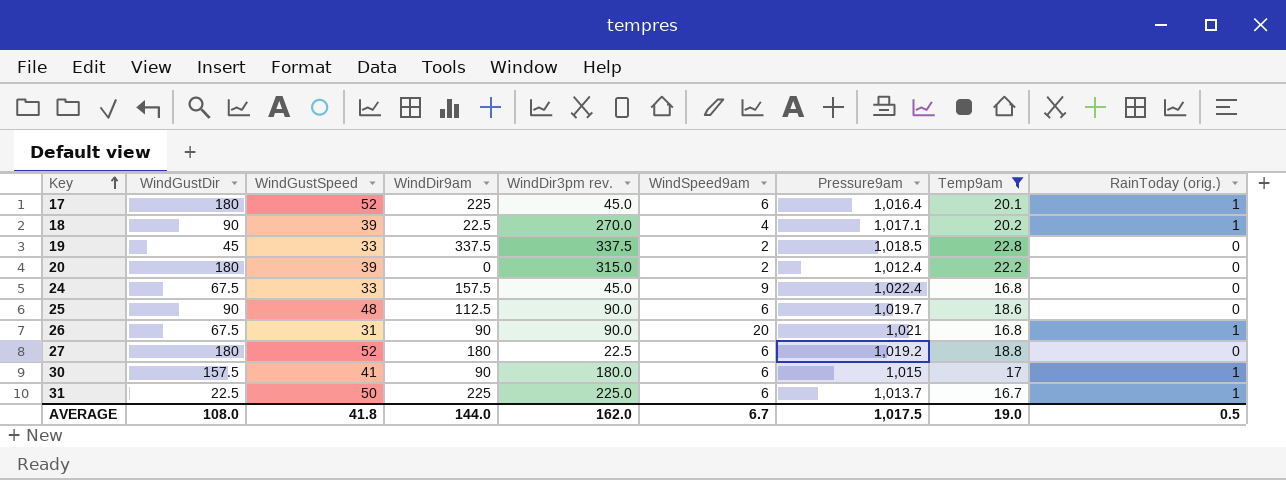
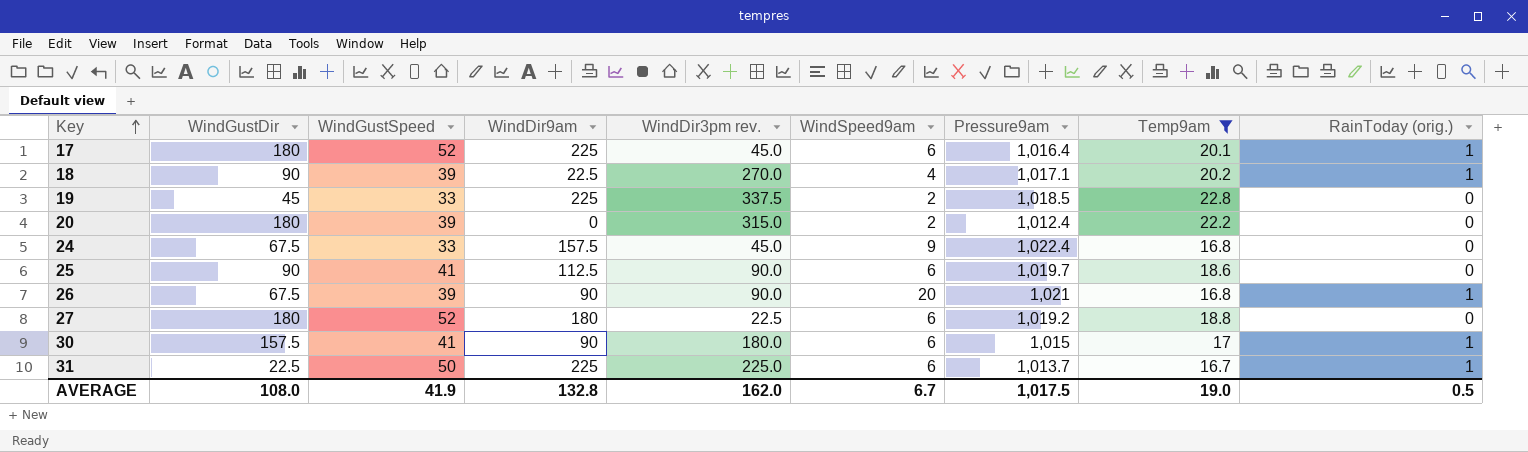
19 | WindDir9am: 337.5 -> 225
25 | WindGustSpeed: 48 -> 41
26 | WindGustSpeed: 31 -> 39
AVERAGE | WindGustSpeed: 41.8 -> 41.9
AVERAGE | WindDir9am: 144.0 -> 132.8

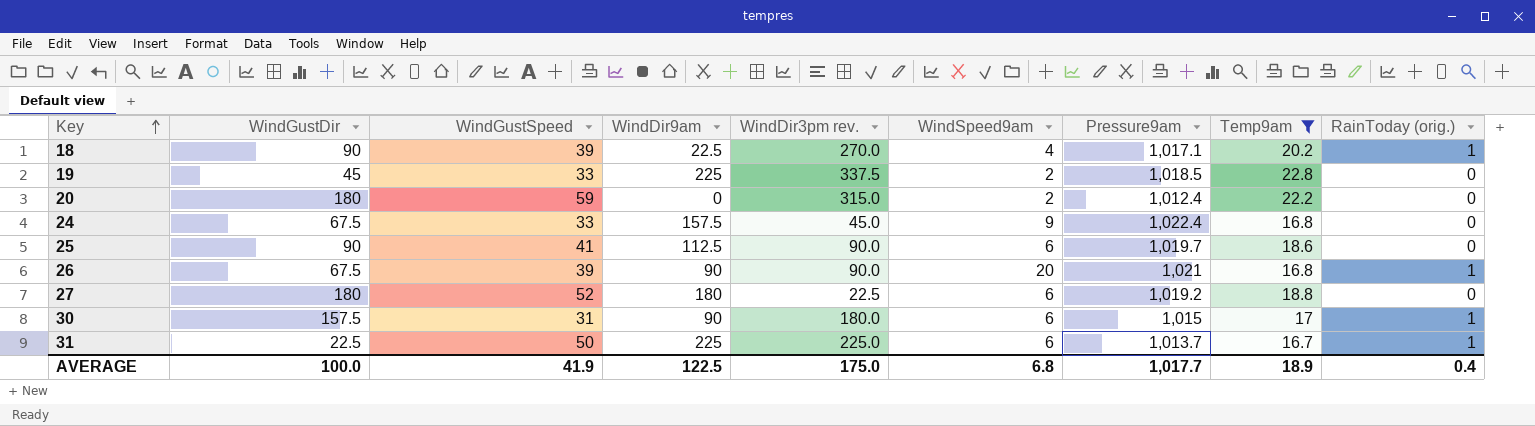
row 17: 180 | 52 | 225 | 45.0 | 6 | 1,016.4 | 20.1 | 1 -> none
20 | WindGustSpeed: 39 -> 59
30 | WindGustSpeed: 41 -> 31
AVERAGE | WindGustDir: 108.0 -> 100.0
AVERAGE | WindDir9am: 132.8 -> 122.5
AVERAGE | WindDir3pm rev.: 162.0 -> 175.0
AVERAGE | WindSpeed9am: 6.7 -> 6.8
AVERAGE | Pressure9am: 1,017.5 -> 1,017.7
AVERAGE | Temp9am: 19.0 -> 18.9
AVERAGE | RainToday (orig.): 0.5 -> 0.4

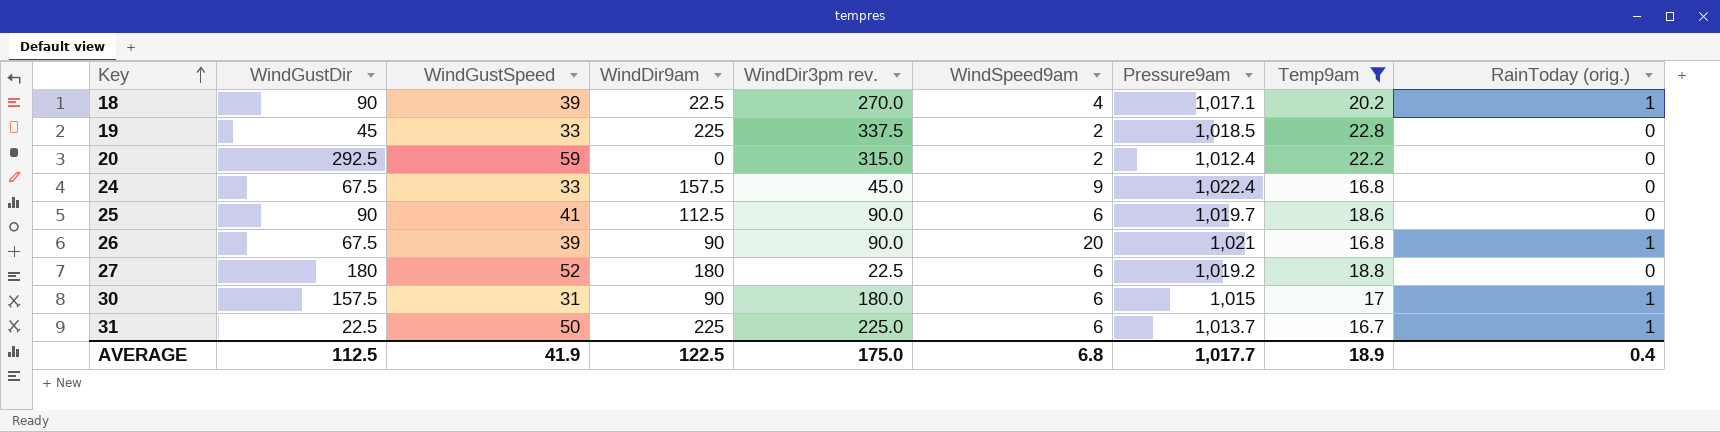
20 | WindGustDir: 180 -> 292.5
AVERAGE | WindGustDir: 100.0 -> 112.5

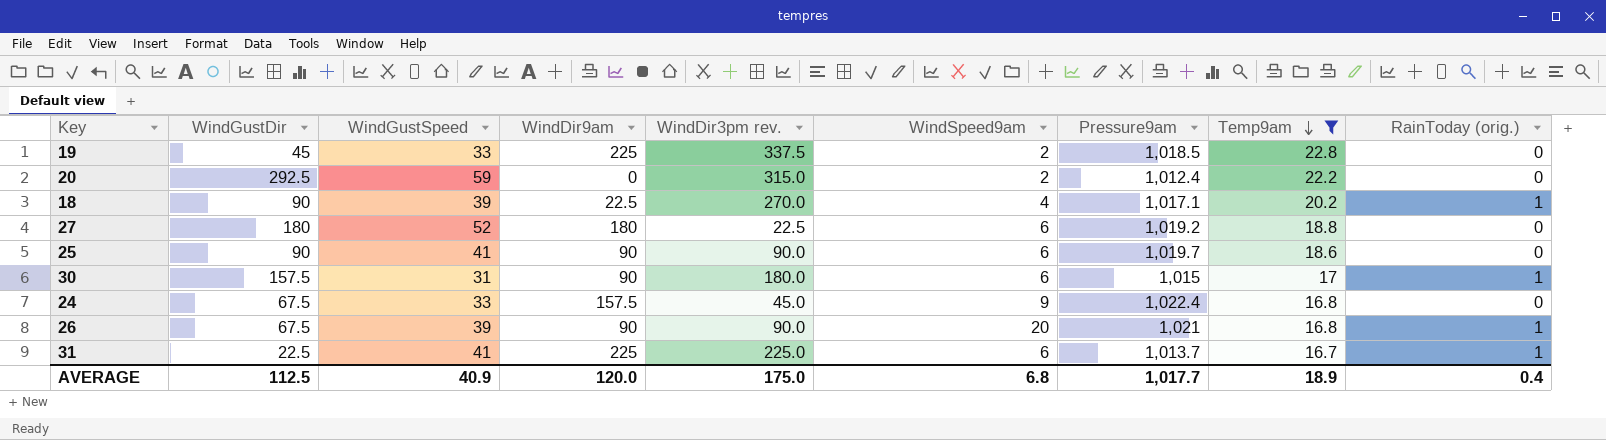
row order: Key ascending -> Temp9am descending
25 | WindDir9am: 112.5 -> 90
31 | WindGustSpeed: 50 -> 41
AVERAGE | WindGustSpeed: 41.9 -> 40.9
AVERAGE | WindDir9am: 122.5 -> 120.0

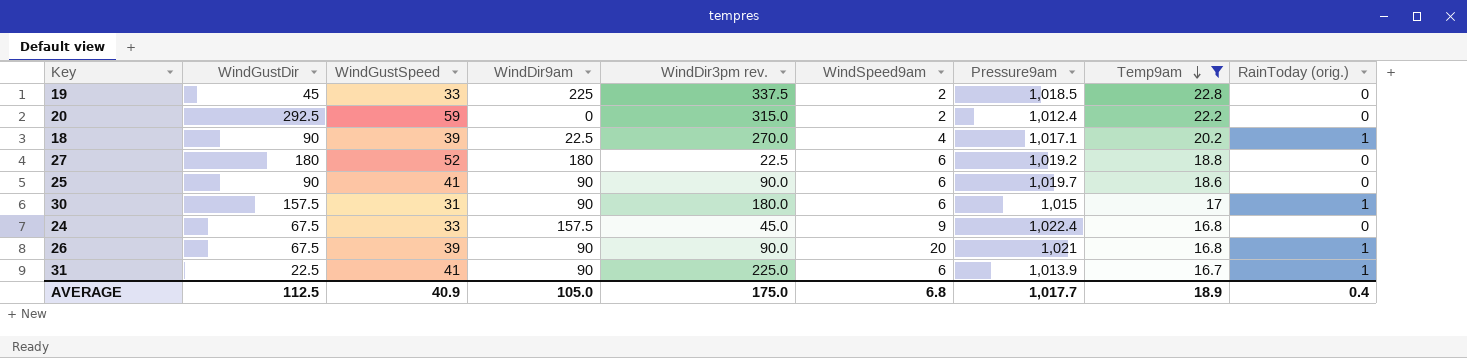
31 | WindDir9am: 225 -> 90
31 | Pressure9am: 1,013.7 -> 1,013.9
AVERAGE | WindDir9am: 120.0 -> 105.0

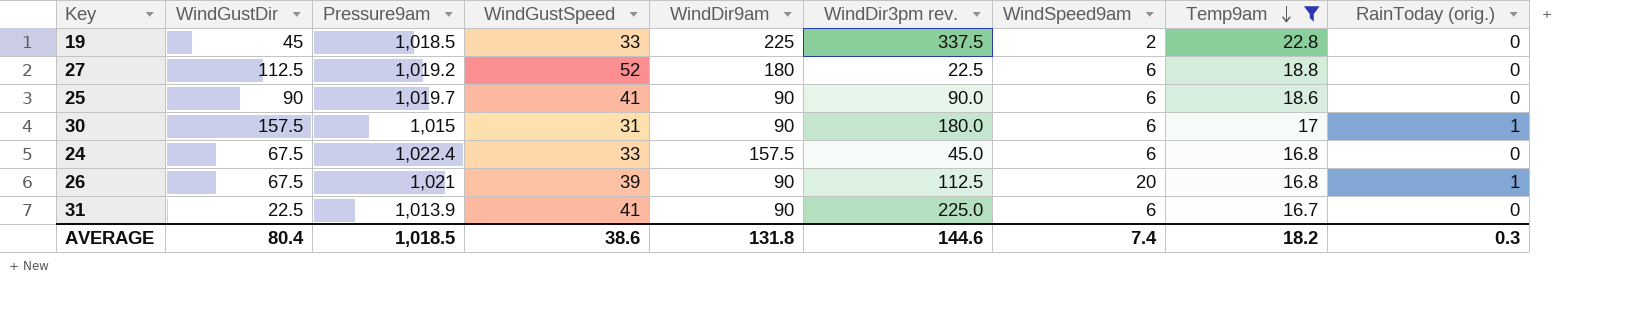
column Pressure9am | position: 7 -> 3
row 20: 292.5 | 59 | 0 | 315.0 | 2 | 1,012.4 | 22.2 | 0 -> none
row 18: 90 | 39 | 22.5 | 270.0 | 4 | 1,017.1 | 20.2 | 1 -> none
27 | WindGustDir: 180 -> 112.5
24 | WindSpeed9am: 9 -> 6
26 | WindDir3pm rev.: 90.0 -> 112.5
31 | RainToday (orig.): 1 -> 0
AVERAGE | WindGustDir: 112.5 -> 80.4
AVERAGE | Pressure9am: 1,017.7 -> 1,018.5
AVERAGE | WindGustSpeed: 40.9 -> 38.6
AVERAGE | WindDir9am: 105.0 -> 131.8
AVERAGE | WindDir3pm rev.: 175.0 -> 144.6
AVERAGE | WindSpeed9am: 6.8 -> 7.4
AVERAGE | Temp9am: 18.9 -> 18.2
AVERAGE | RainToday (orig.): 0.4 -> 0.3

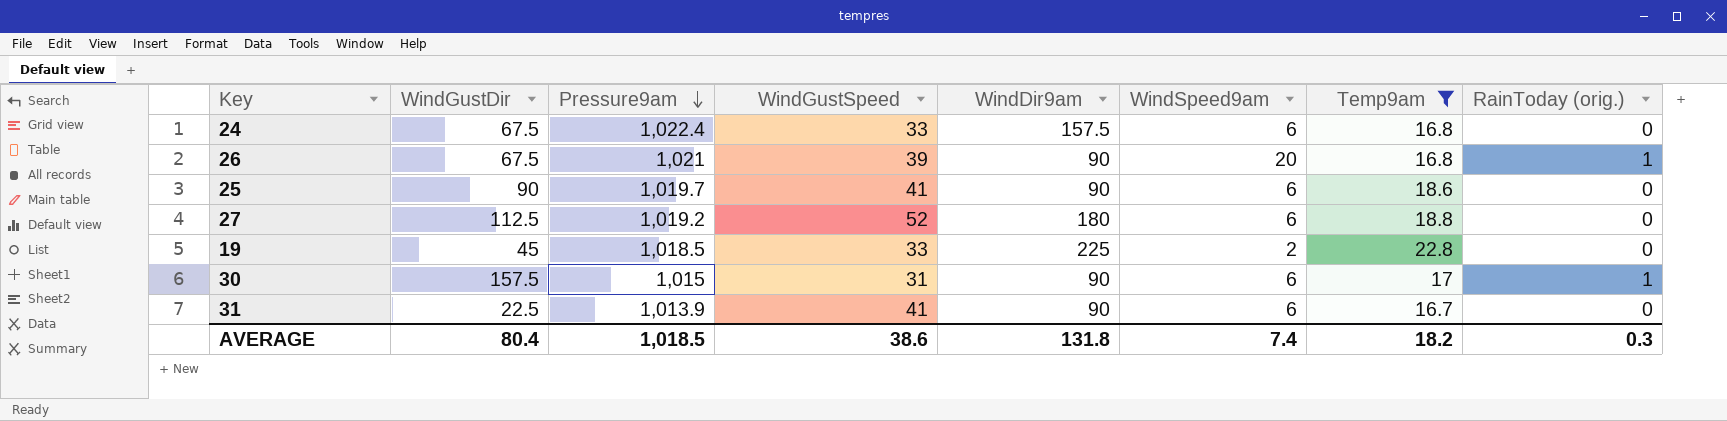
row order: Temp9am descending -> Pressure9am descending
column WindDir3pm rev. | position: 6 -> none

